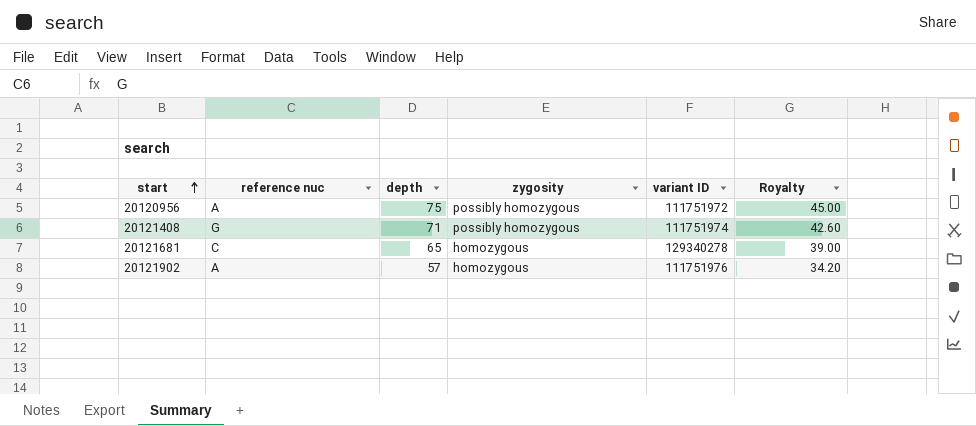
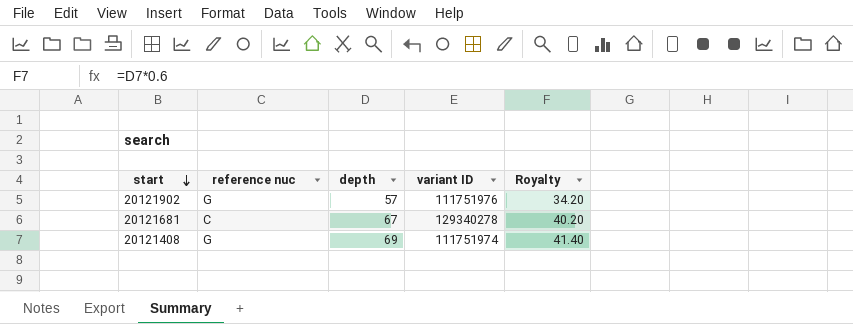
row order: start ascending -> start descending
column zygosity | position: 4 -> none
row 20120956: A | 75 | possibly homozygous | 111751972 | 45.00 -> none
20121902 | reference nuc: A -> G
20121681 | depth: 65 -> 67
20121681 | Royalty: 39.00 -> 40.20
20121408 | depth: 71 -> 69
20121408 | Royalty: 42.60 -> 41.40

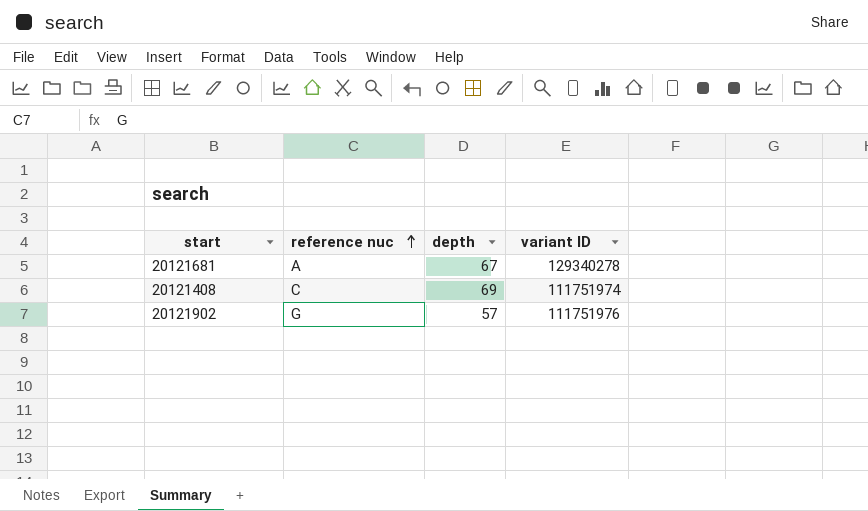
row order: start descending -> reference nuc ascending
column Royalty | formula: [depth] * 0.6 -> none
20121681 | reference nuc: C -> A
20121408 | reference nuc: G -> C

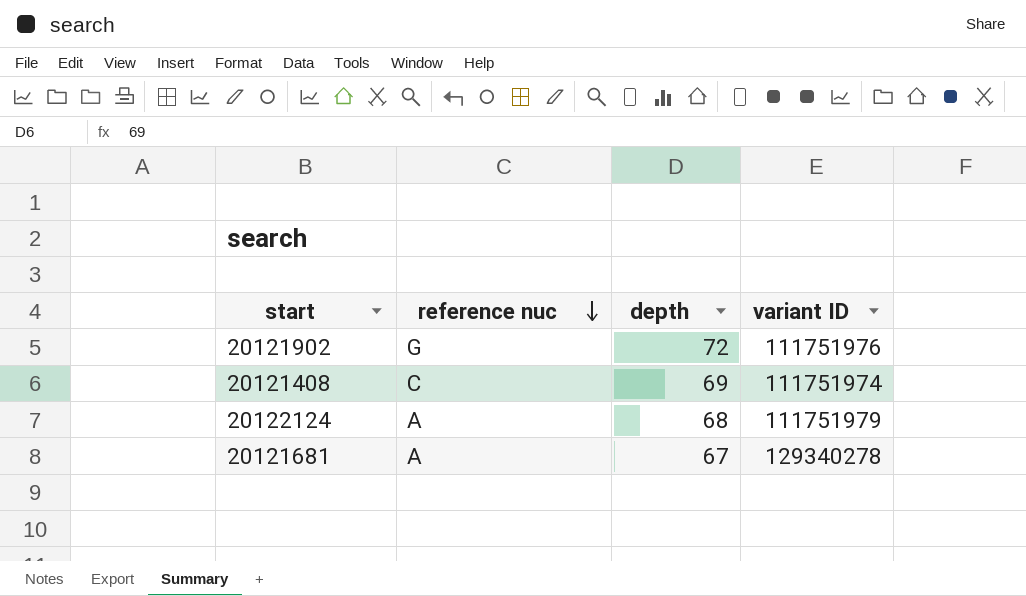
row order: reference nuc ascending -> reference nuc descending
20121902 | depth: 57 -> 72
row 20122124: none -> A | 68 | 111751979

